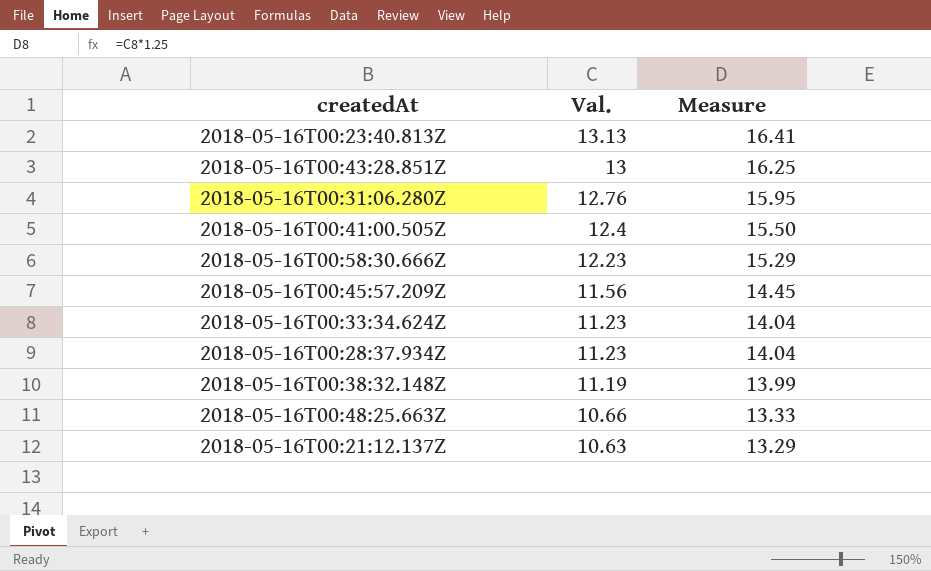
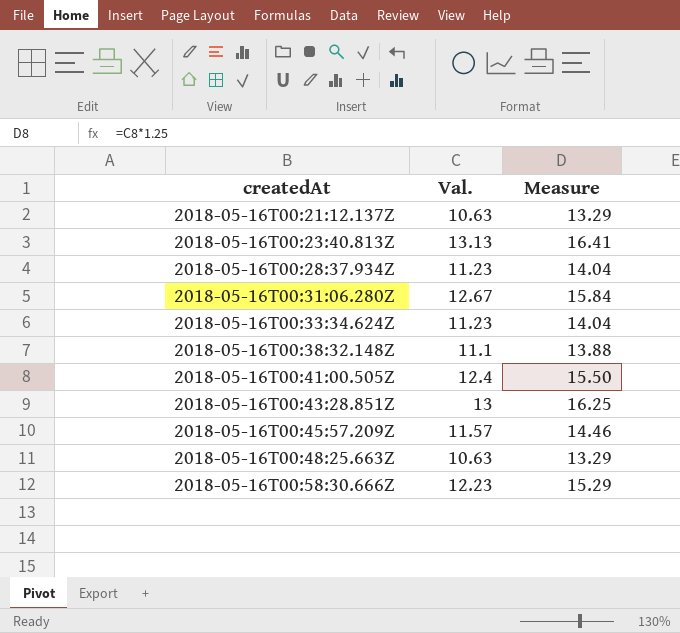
row order: Val. descending -> createdAt ascending
2018-05-16T00:31:06.280Z | Val.: 12.76 -> 12.67
2018-05-16T00:31:06.280Z | Measure: 15.95 -> 15.84
2018-05-16T00:38:32.148Z | Val.: 11.19 -> 11.1
2018-05-16T00:38:32.148Z | Measure: 13.99 -> 13.88
2018-05-16T00:45:57.209Z | Val.: 11.56 -> 11.57
2018-05-16T00:45:57.209Z | Measure: 14.45 -> 14.46
2018-05-16T00:48:25.663Z | Val.: 10.66 -> 10.63
2018-05-16T00:48:25.663Z | Measure: 13.33 -> 13.29

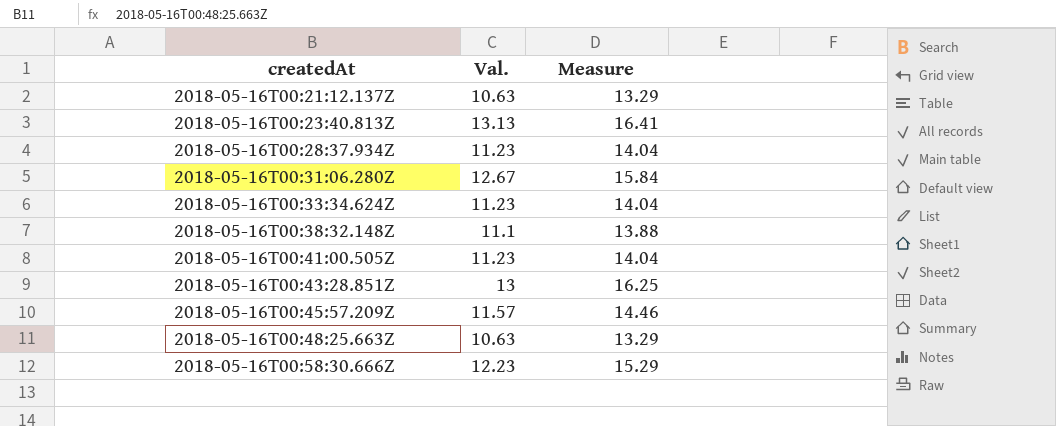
2018-05-16T00:41:00.505Z | Val.: 12.4 -> 11.23
2018-05-16T00:41:00.505Z | Measure: 15.50 -> 14.04

